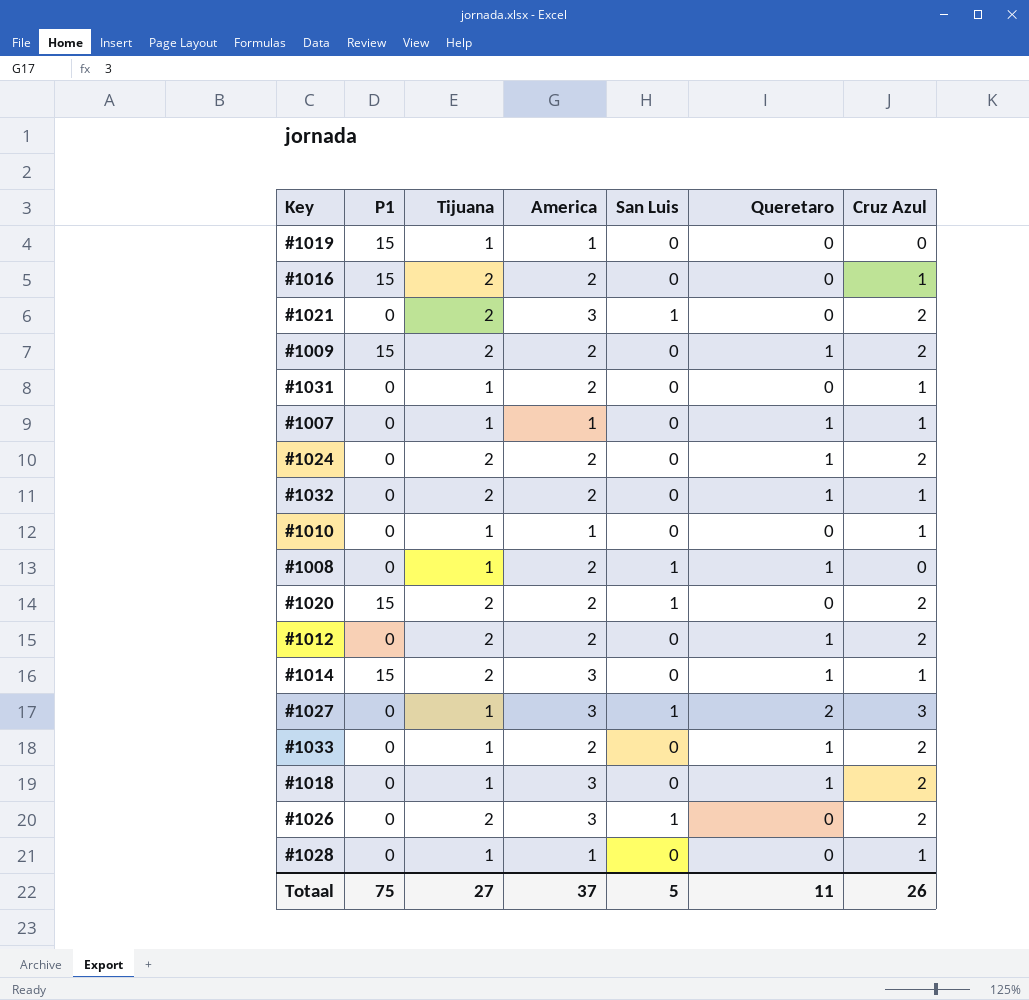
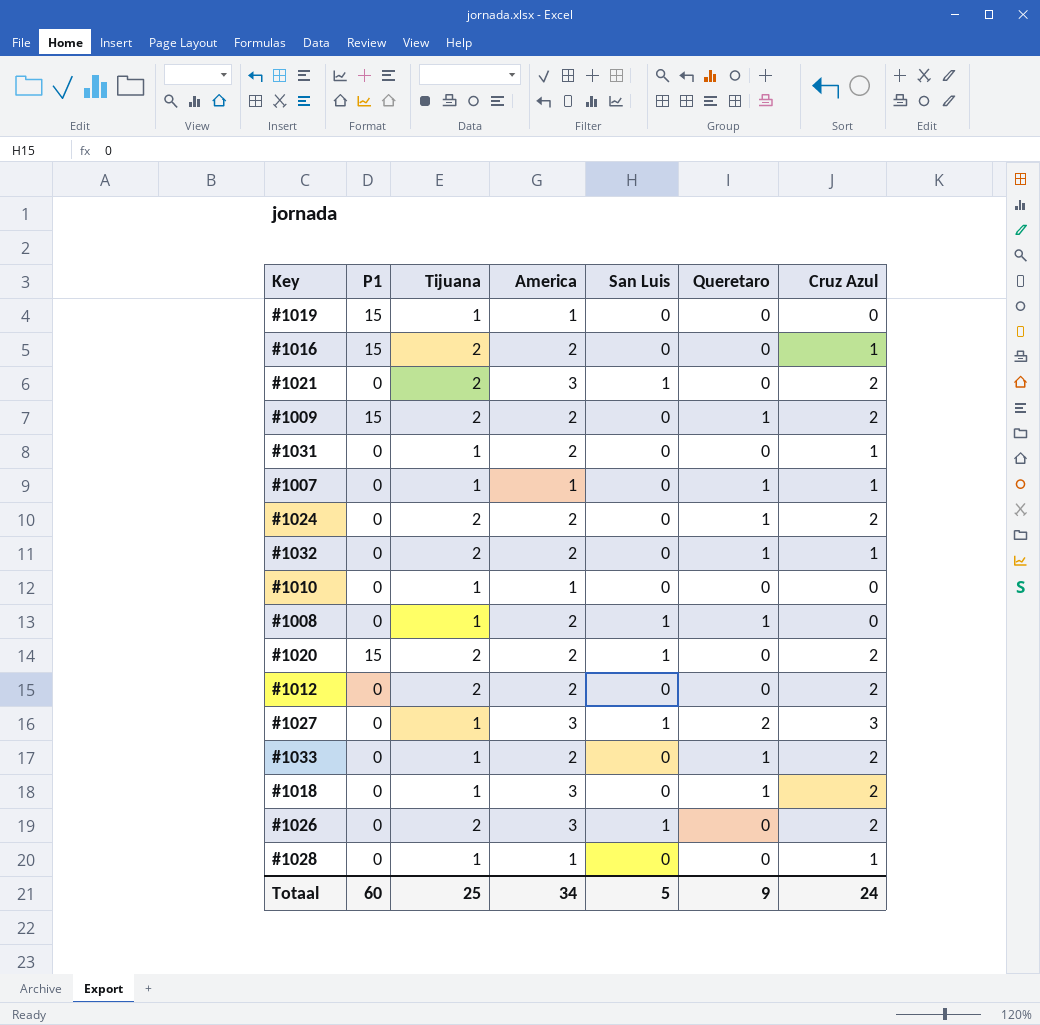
row #1014: 15 | 2 | 3 | 0 | 1 | 1 -> none
#1010 | Cruz Azul: 1 -> 0
#1012 | Queretaro: 1 -> 0
Totaal | P1: 75 -> 60
Totaal | Tijuana: 27 -> 25
Totaal | America: 37 -> 34
Totaal | Queretaro: 11 -> 9
Totaal | Cruz Azul: 26 -> 24

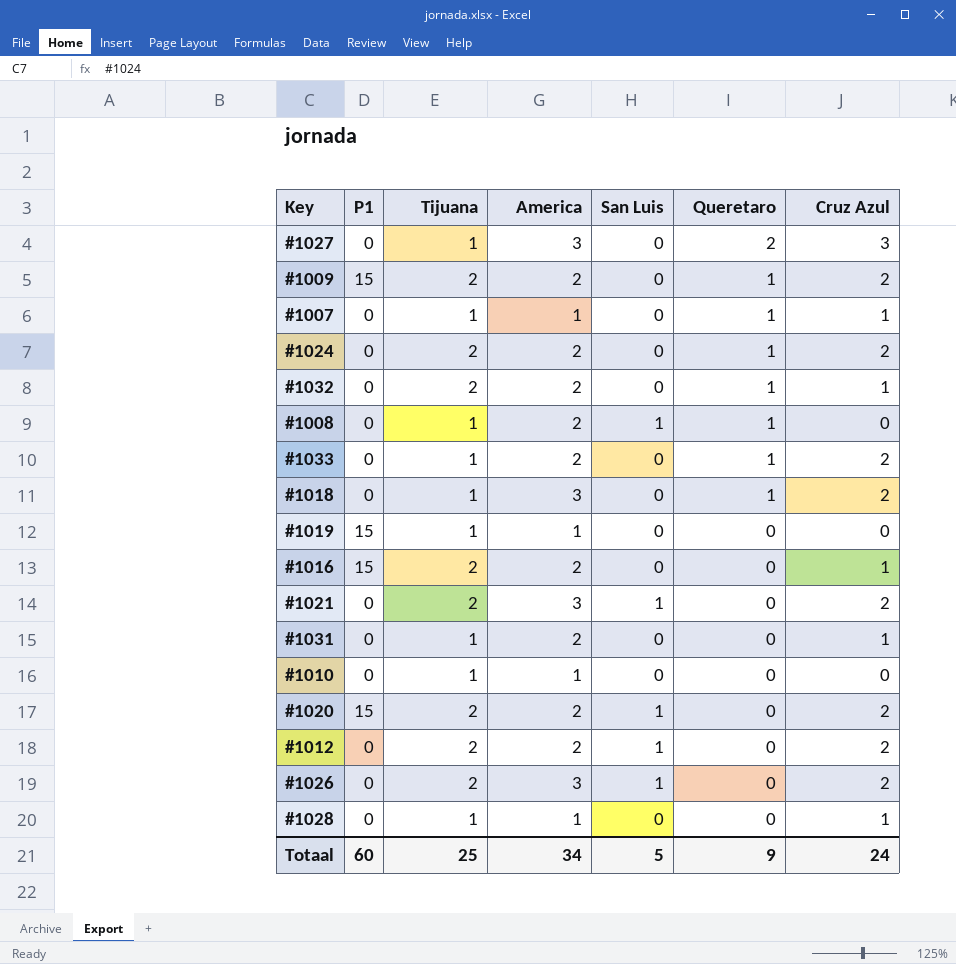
row order: none -> Queretaro descending
#1027 | San Luis: 1 -> 0
#1012 | San Luis: 0 -> 1

